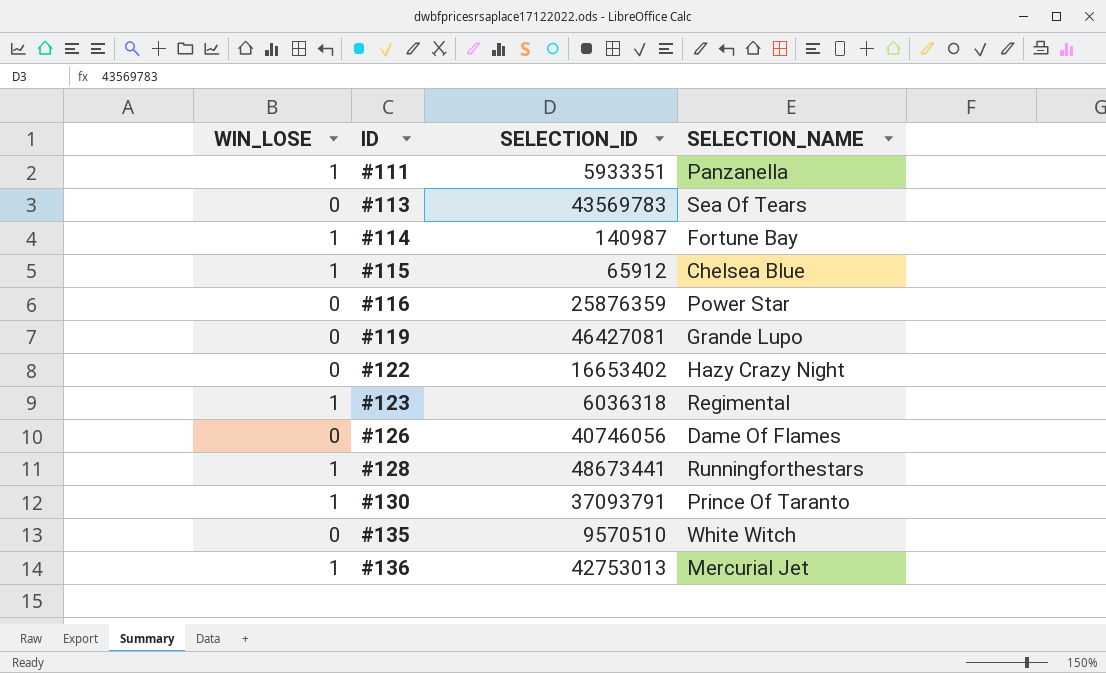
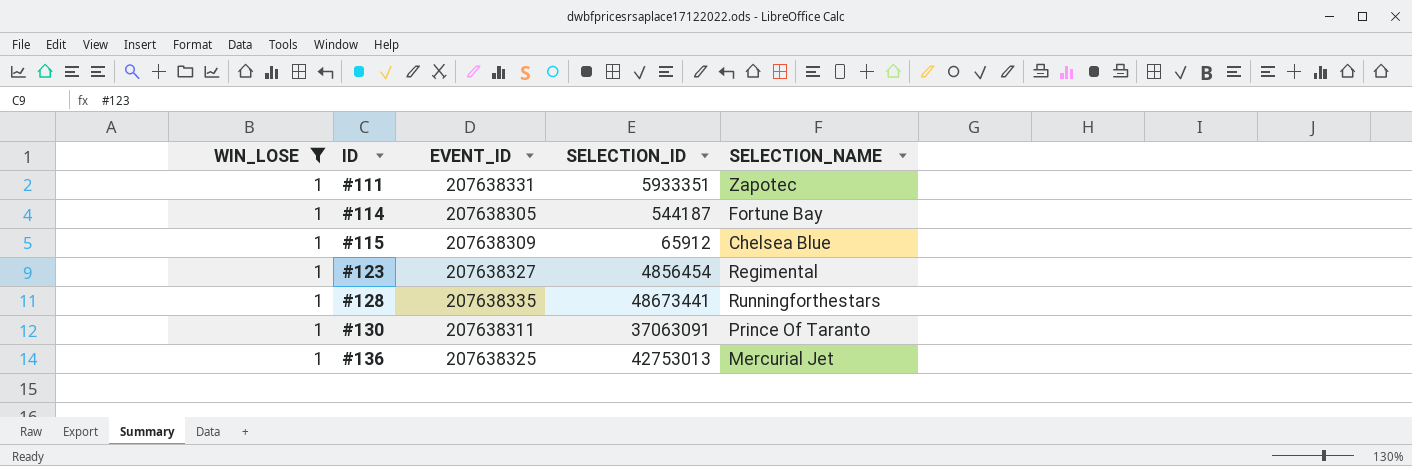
filter: none -> WIN_LOSE = 1
column EVENT_ID | position: none -> 3
#111 | SELECTION_NAME: Panzanella -> Zapotec
#114 | SELECTION_ID: 140987 -> 544187
#123 | SELECTION_ID: 6036318 -> 4856454
#130 | SELECTION_ID: 37093791 -> 37063091

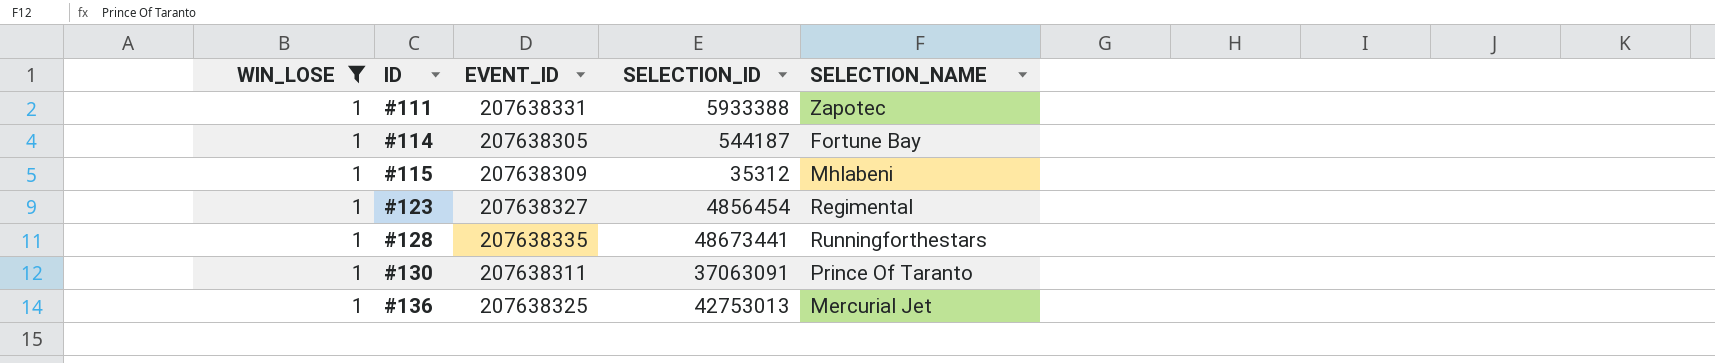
#111 | SELECTION_ID: 5933351 -> 5933388
#115 | SELECTION_ID: 65912 -> 35312
#115 | SELECTION_NAME: Chelsea Blue -> Mhlabeni

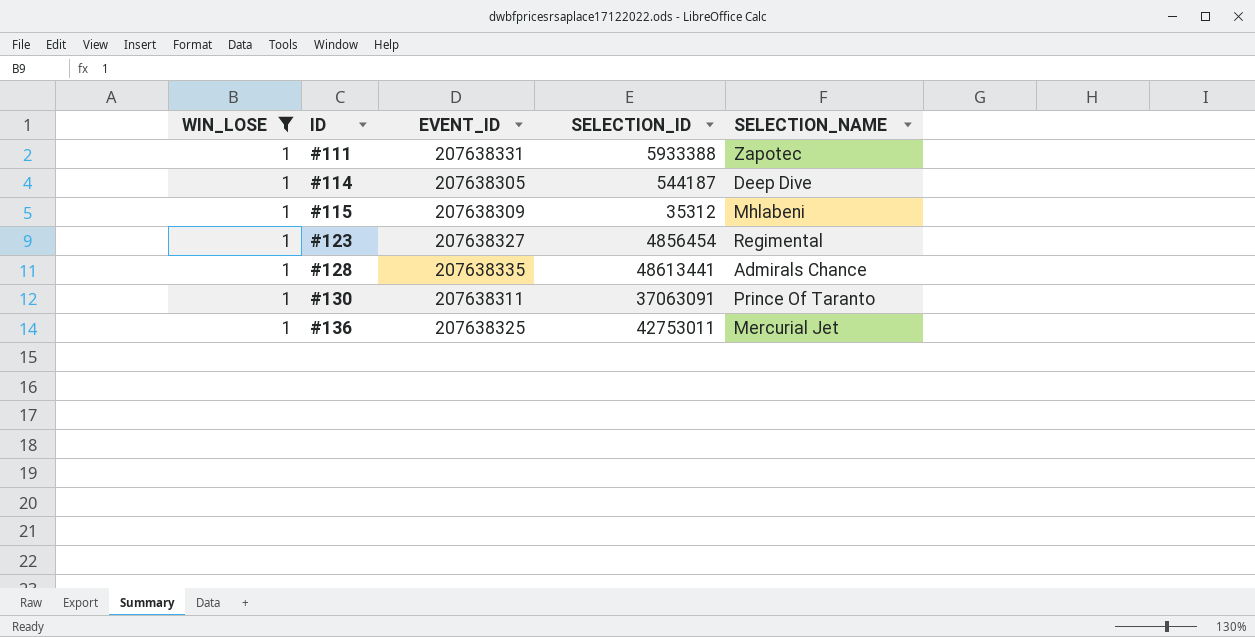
#114 | SELECTION_NAME: Fortune Bay -> Deep Dive
#128 | SELECTION_ID: 48673441 -> 48613441
#128 | SELECTION_NAME: Runningforthestars -> Admirals Chance
#136 | SELECTION_ID: 42753013 -> 42753011

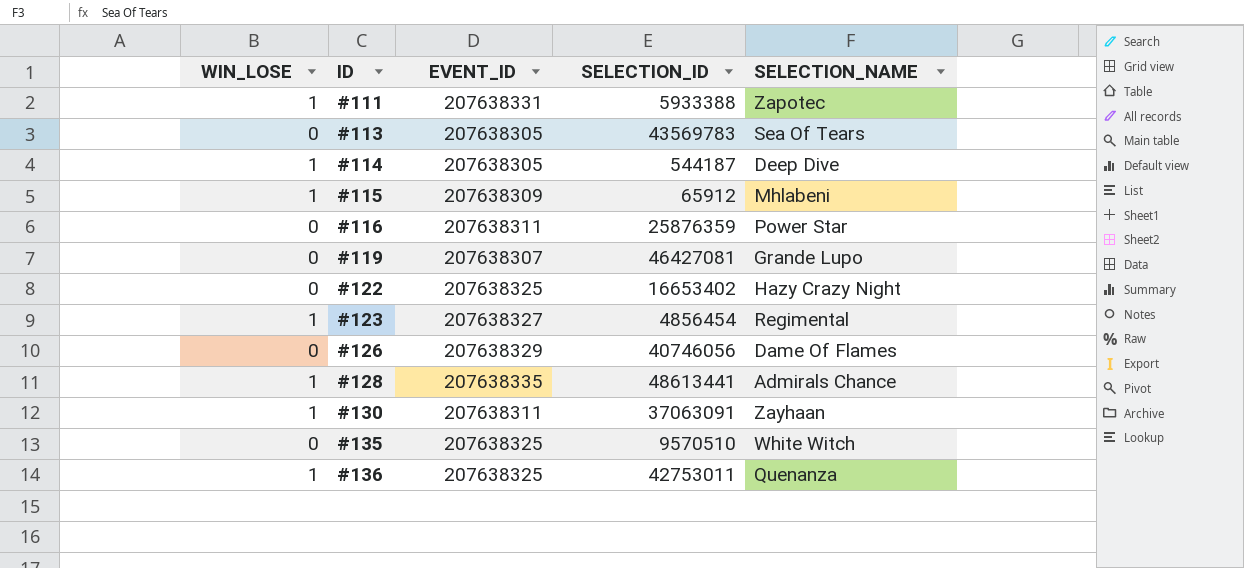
filter: WIN_LOSE = 1 -> none
#115 | SELECTION_ID: 35312 -> 65912
#130 | SELECTION_NAME: Prince Of Taranto -> Zayhaan
#136 | SELECTION_NAME: Mercurial Jet -> Quenanza

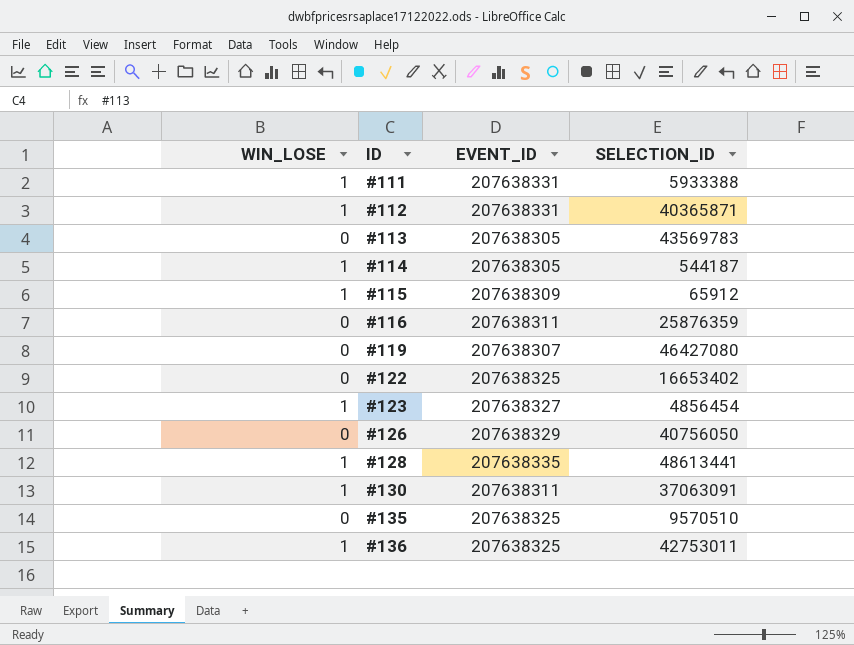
column SELECTION_NAME | position: 5 -> none
row #112: none -> 1 | 207638331 | 40365871
#119 | SELECTION_ID: 46427081 -> 46427080
#126 | SELECTION_ID: 40746056 -> 40756050

